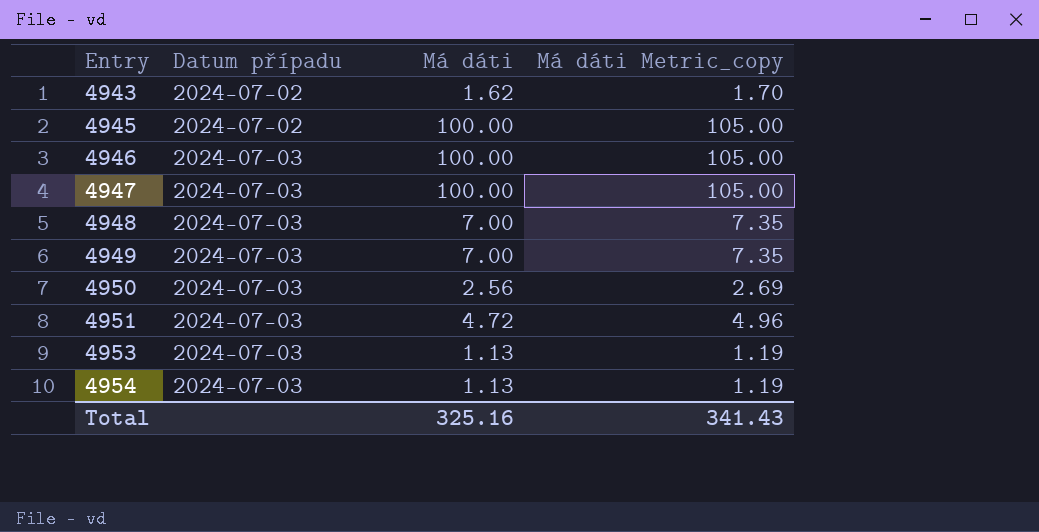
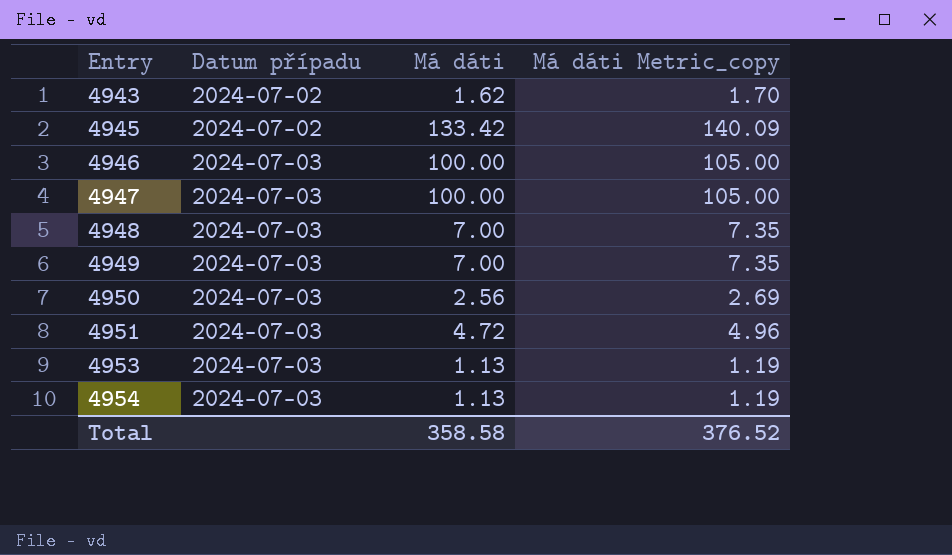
4945 | Má dáti: 100.00 -> 133.42
4945 | Má dáti Metric_copy: 105.00 -> 140.09
Total | Má dáti: 325.16 -> 358.58
Total | Má dáti Metric_copy: 341.43 -> 376.52

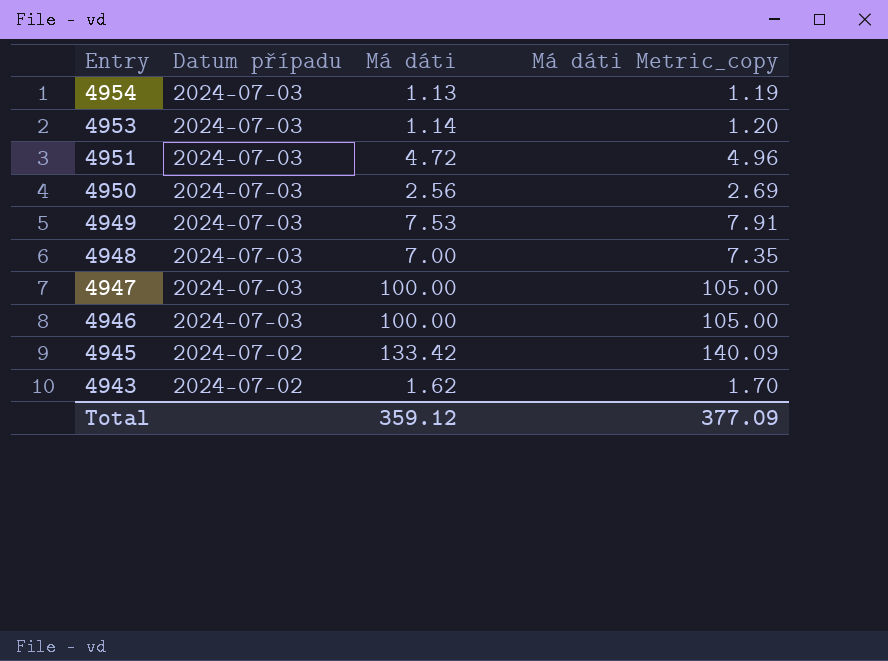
row order: Entry ascending -> Entry descending
4953 | Má dáti: 1.13 -> 1.14
4953 | Má dáti Metric_copy: 1.19 -> 1.20
4949 | Má dáti: 7.00 -> 7.53
4949 | Má dáti Metric_copy: 7.35 -> 7.91
Total | Má dáti: 358.58 -> 359.12
Total | Má dáti Metric_copy: 376.52 -> 377.09

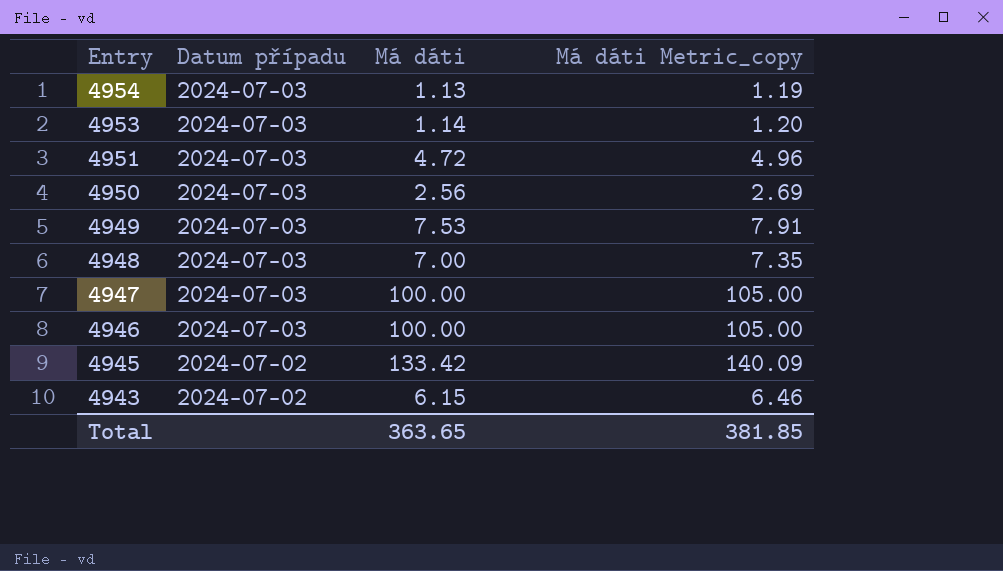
4943 | Má dáti: 1.62 -> 6.15
4943 | Má dáti Metric_copy: 1.70 -> 6.46
Total | Má dáti: 359.12 -> 363.65
Total | Má dáti Metric_copy: 377.09 -> 381.85

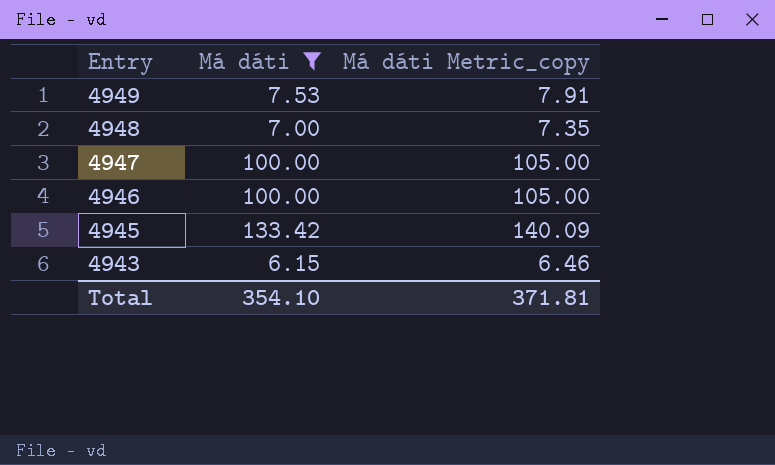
filter: none -> Má dáti >= 6.15
column Datum případu | position: 2 -> none
Total | Má dáti: 363.65 -> 354.10
Total | Má dáti Metric_copy: 381.85 -> 371.81

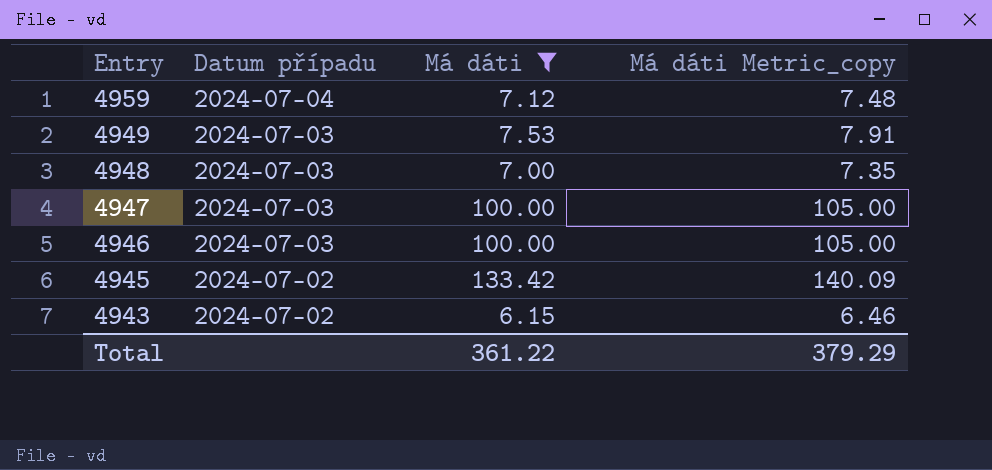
column Datum případu | position: none -> 2
row 4959: none -> 2024-07-04 | 7.12 | 7.48
Total | Má dáti: 354.10 -> 361.22
Total | Má dáti Metric_copy: 371.81 -> 379.29

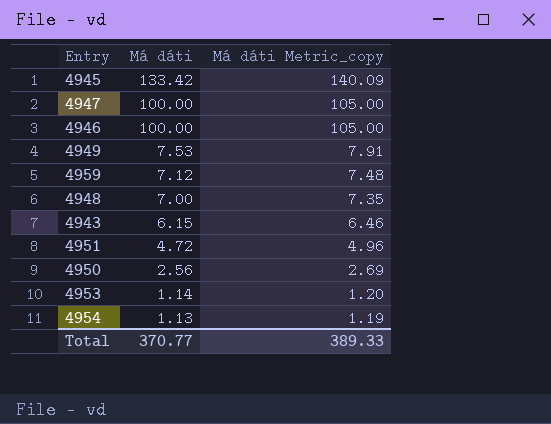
filter: Má dáti >= 6.15 -> none
row order: Entry descending -> Má dáti descending
column Datum případu | position: 2 -> none
Total | Má dáti: 361.22 -> 370.77
Total | Má dáti Metric_copy: 379.29 -> 389.33

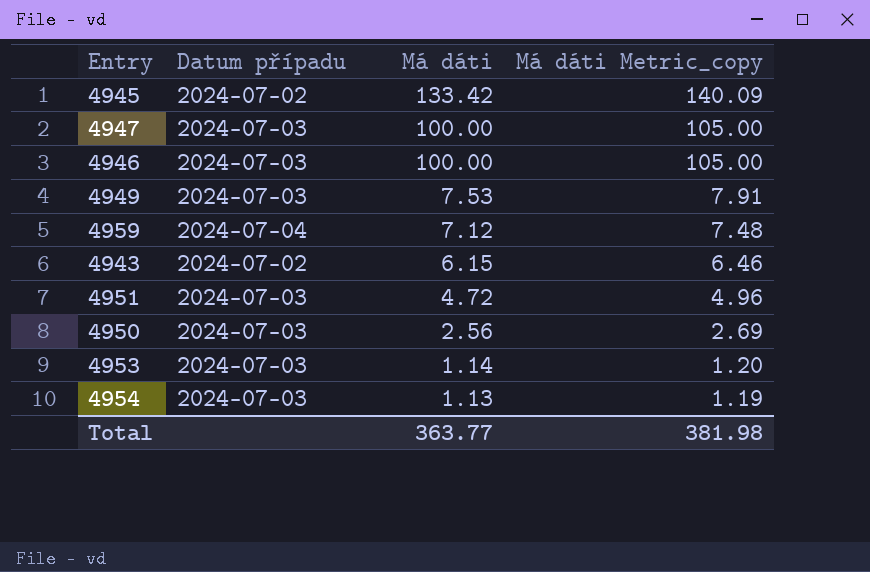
column Datum případu | position: none -> 2
row 4948: 7.00 | 7.35 -> none
Total | Má dáti: 370.77 -> 363.77
Total | Má dáti Metric_copy: 389.33 -> 381.98

